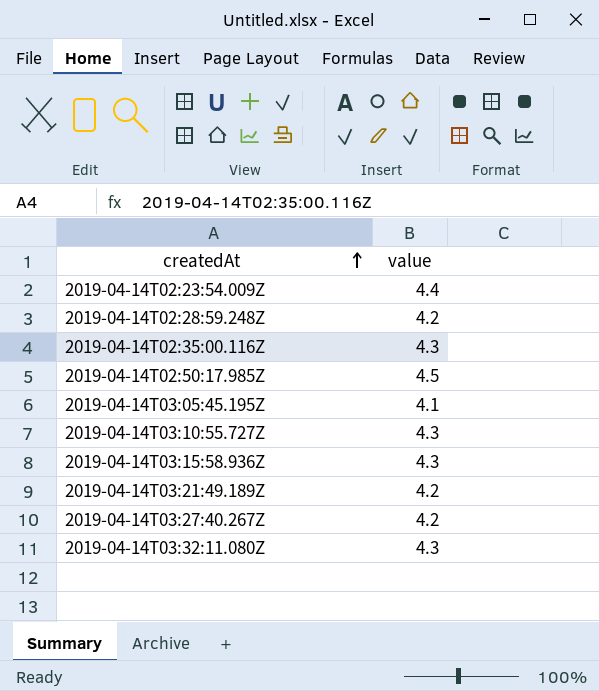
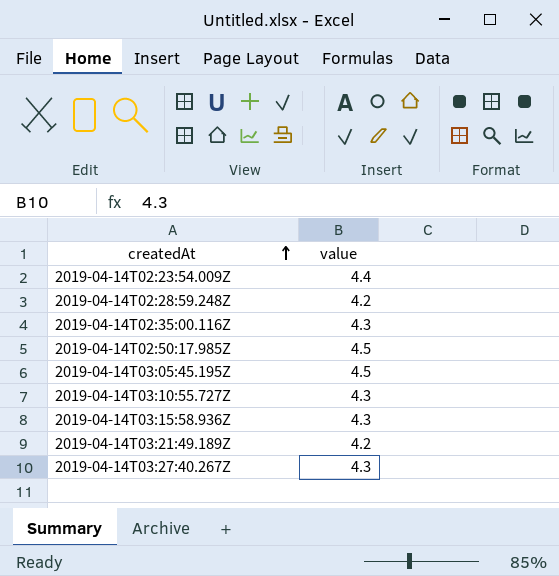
row 2019-04-14T03:32:11.080Z: 4.3 -> none
2019-04-14T03:05:45.195Z | value: 4.1 -> 4.5
2019-04-14T03:27:40.267Z | value: 4.2 -> 4.3

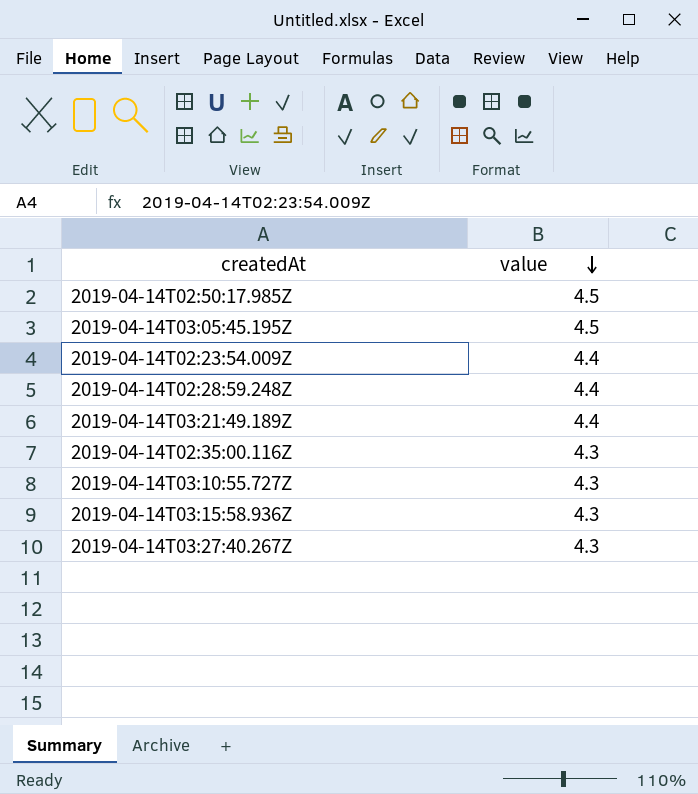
row order: createdAt ascending -> value descending
2019-04-14T02:28:59.248Z | value: 4.2 -> 4.4
2019-04-14T03:21:49.189Z | value: 4.2 -> 4.4

